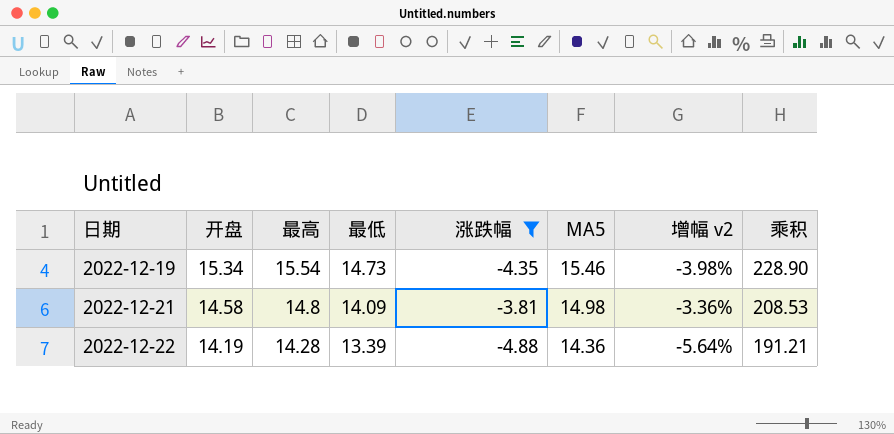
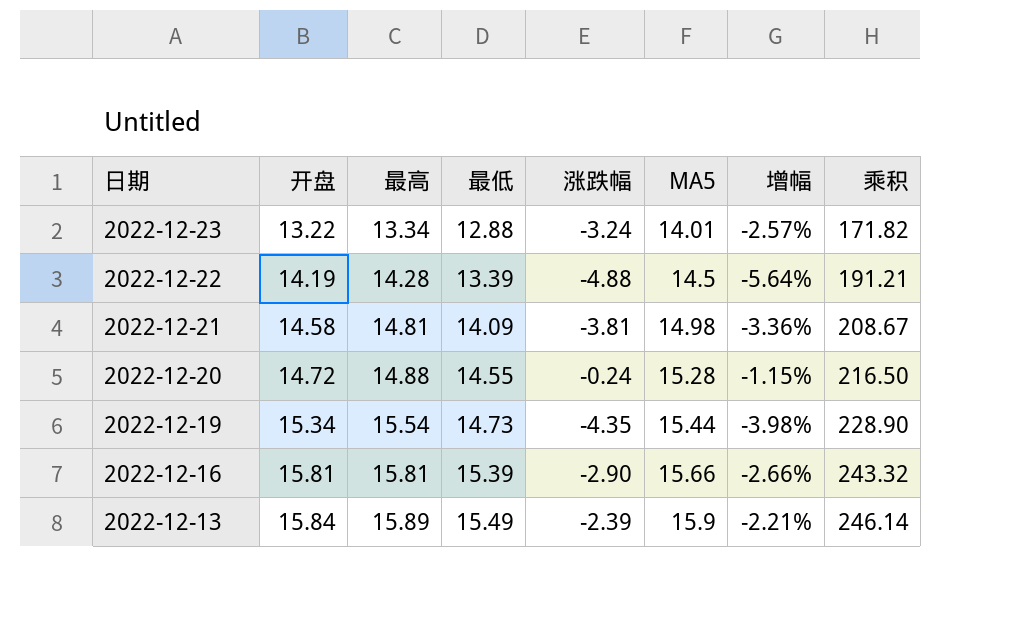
filter: 涨跌幅 <= -3.81 -> none
row order: 日期 ascending -> 日期 descending
column name: 增幅 v2 -> 增幅
2022-12-22 | MA5: 14.36 -> 14.5
2022-12-21 | 最高: 14.8 -> 14.81
2022-12-21 | 乘积: 208.53 -> 208.67
2022-12-19 | MA5: 15.46 -> 15.44

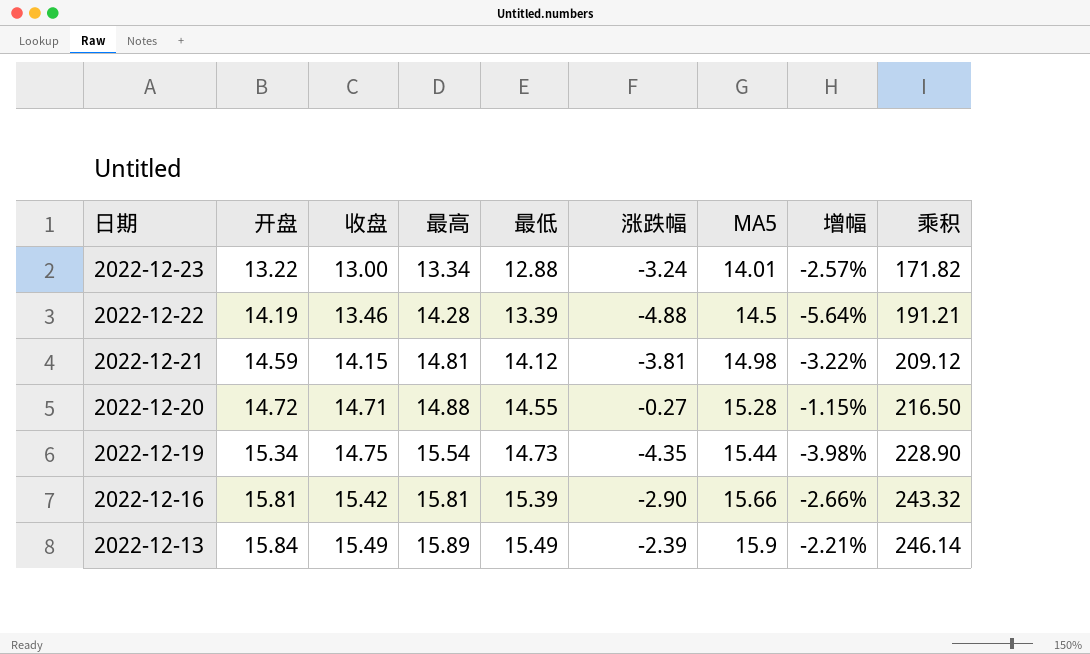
column 收盘 | position: none -> 3
2022-12-21 | 开盘: 14.58 -> 14.59
2022-12-21 | 最低: 14.09 -> 14.12
2022-12-21 | 增幅: -3.36% -> -3.22%
2022-12-21 | 乘积: 208.67 -> 209.12
2022-12-20 | 涨跌幅: -0.24 -> -0.27

